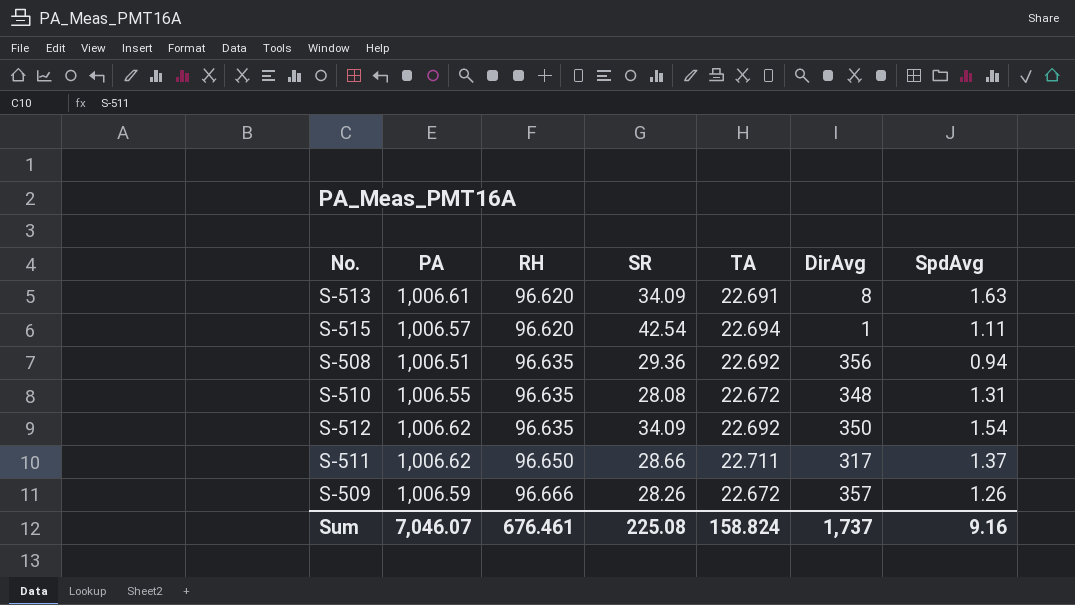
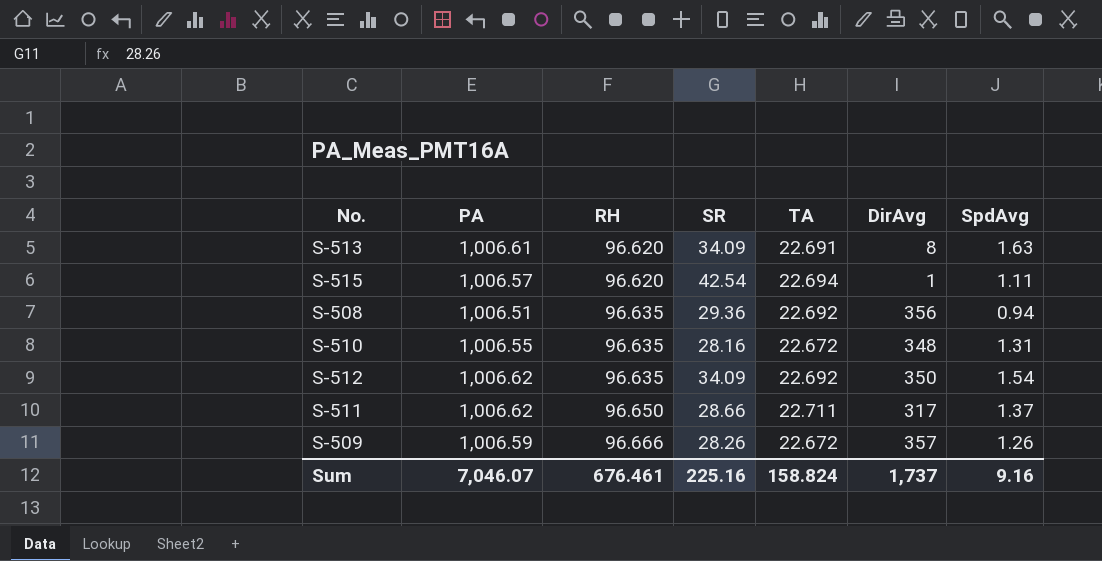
S-510 | SR: 28.08 -> 28.16
Sum | SR: 225.08 -> 225.16

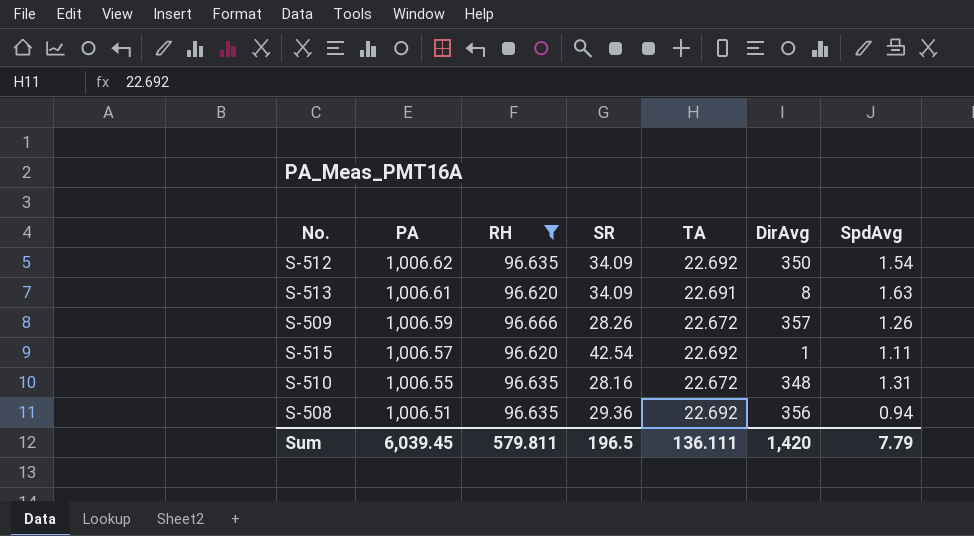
filter: none -> RH != 96.650
row order: RH ascending -> PA descending
S-515 | TA: 22.694 -> 22.692
Sum | PA: 7,046.07 -> 6,039.45
Sum | RH: 676.461 -> 579.811
Sum | SR: 225.16 -> 196.5
Sum | TA: 158.824 -> 136.111
Sum | DirAvg: 1,737 -> 1,420
Sum | SpdAvg: 9.16 -> 7.79

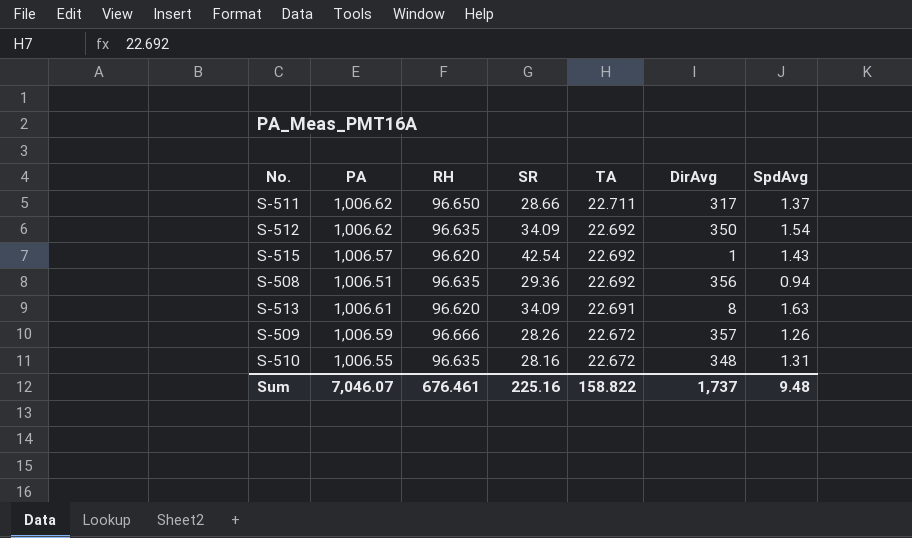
filter: RH != 96.650 -> none
row order: PA descending -> TA descending
S-515 | SpdAvg: 1.11 -> 1.43
Sum | PA: 6,039.45 -> 7,046.07
Sum | RH: 579.811 -> 676.461
Sum | SR: 196.5 -> 225.16
Sum | TA: 136.111 -> 158.822
Sum | DirAvg: 1,420 -> 1,737
Sum | SpdAvg: 7.79 -> 9.48

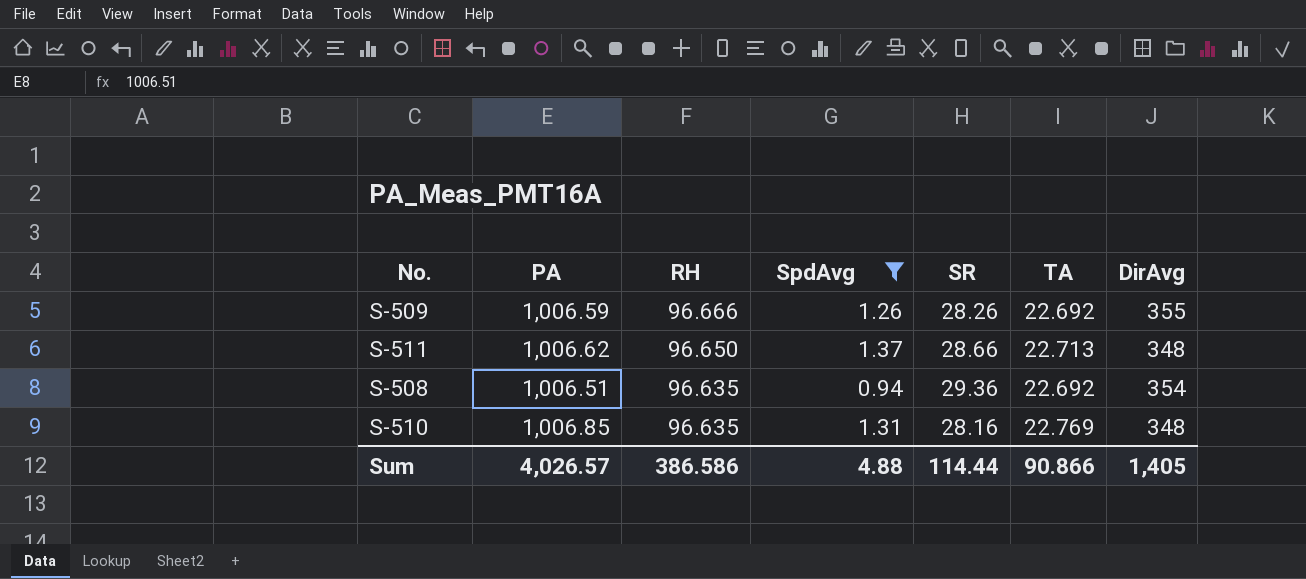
filter: none -> SpdAvg <= 1.37
row order: TA descending -> RH descending
column SpdAvg | position: 7 -> 4
S-509 | TA: 22.672 -> 22.692
S-509 | DirAvg: 357 -> 355
S-511 | TA: 22.711 -> 22.713
S-511 | DirAvg: 317 -> 348
S-508 | DirAvg: 356 -> 354
S-510 | PA: 1,006.55 -> 1,006.85
S-510 | TA: 22.672 -> 22.769
Sum | PA: 7,046.07 -> 4,026.57
Sum | RH: 676.461 -> 386.586
Sum | SpdAvg: 9.48 -> 4.88
Sum | SR: 225.16 -> 114.44
Sum | TA: 158.822 -> 90.866
Sum | DirAvg: 1,737 -> 1,405

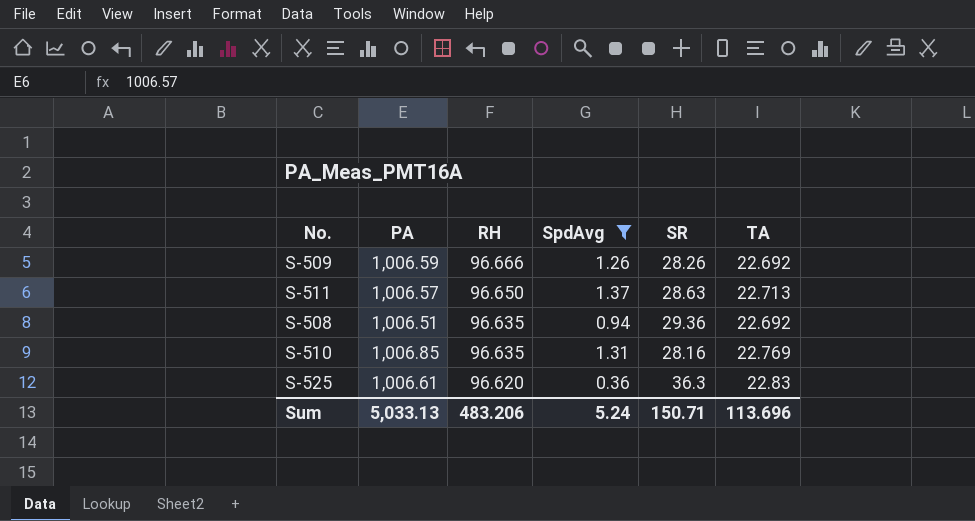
column DirAvg | position: 7 -> none
S-511 | PA: 1,006.62 -> 1,006.57
S-511 | SR: 28.66 -> 28.63
row S-525: none -> 1,006.61 | 96.620 | 0.36 | 36.3 | 22.83
Sum | PA: 4,026.57 -> 5,033.13
Sum | RH: 386.586 -> 483.206
Sum | SpdAvg: 4.88 -> 5.24
Sum | SR: 114.44 -> 150.71
Sum | TA: 90.866 -> 113.696

